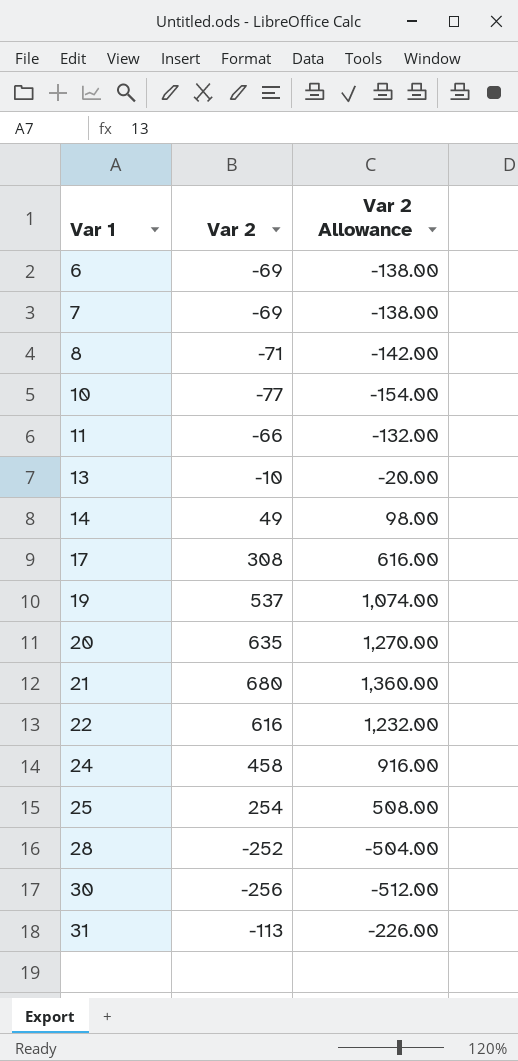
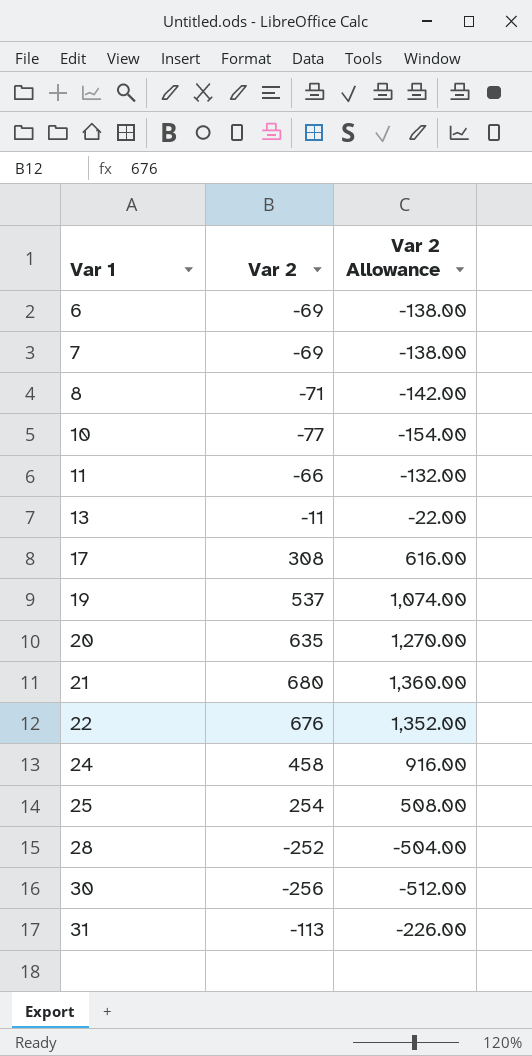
row 14: 49 | 98.00 -> none
13 | Var 2: -10 -> -11
13 | Var 2 Allowance: -20.00 -> -22.00
22 | Var 2: 616 -> 676
22 | Var 2 Allowance: 1,232.00 -> 1,352.00

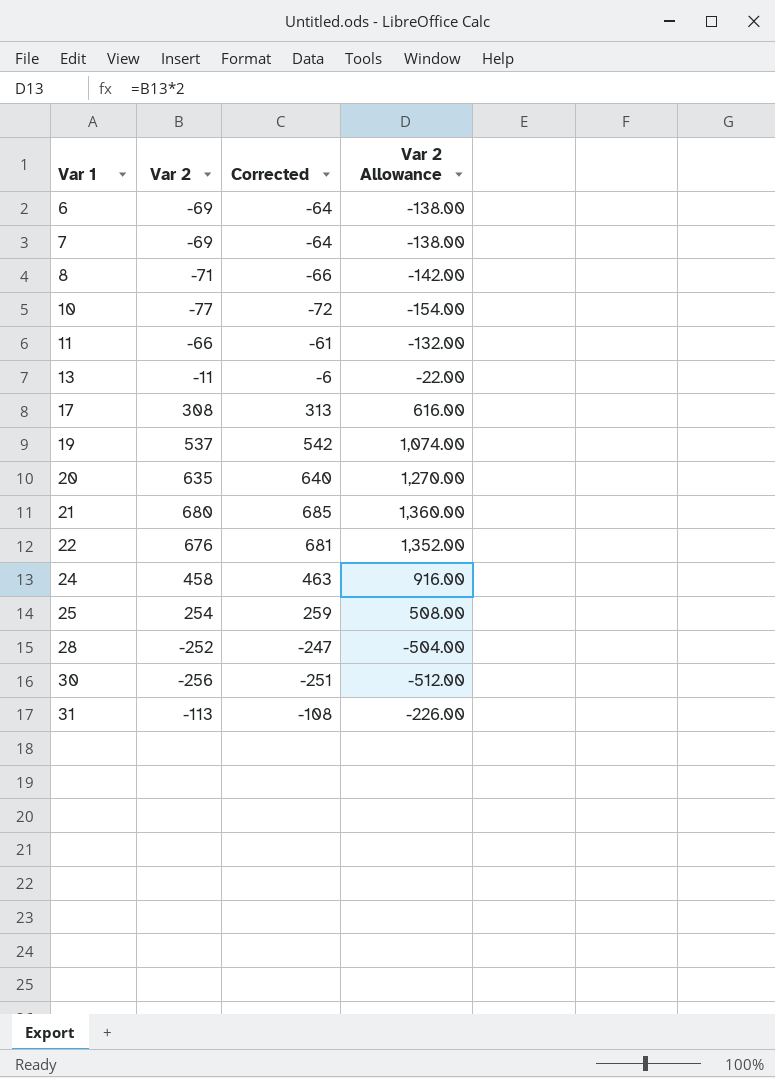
column Corrected | formula: none -> [Var 2] + 5

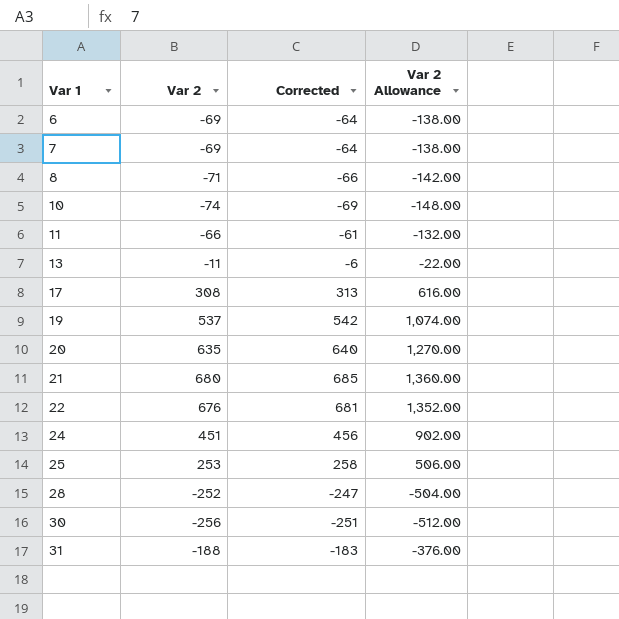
10 | Var 2: -77 -> -74
10 | Corrected: -72 -> -69
10 | Var 2 Allowance: -154.00 -> -148.00
24 | Var 2: 458 -> 451
24 | Corrected: 463 -> 456
24 | Var 2 Allowance: 916.00 -> 902.00
25 | Var 2: 254 -> 253
25 | Corrected: 259 -> 258
25 | Var 2 Allowance: 508.00 -> 506.00
31 | Var 2: -113 -> -188
31 | Corrected: -108 -> -183
31 | Var 2 Allowance: -226.00 -> -376.00

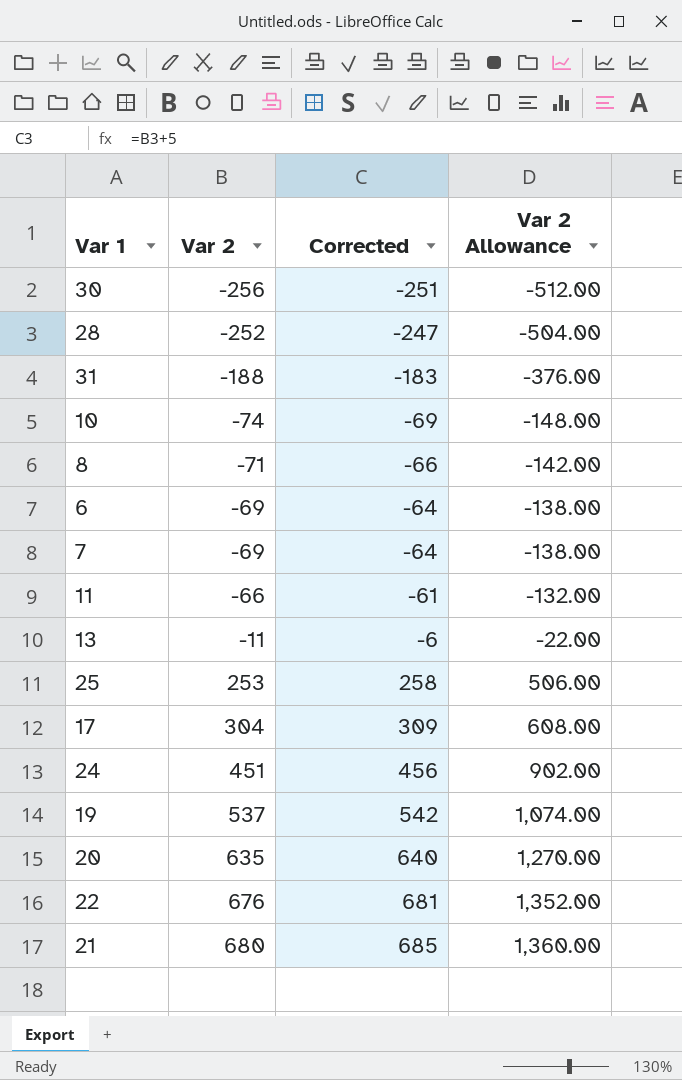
row order: Var 1 ascending -> Var 2 ascending
17 | Var 2: 308 -> 304
17 | Corrected: 313 -> 309
17 | Var 2 Allowance: 616.00 -> 608.00

